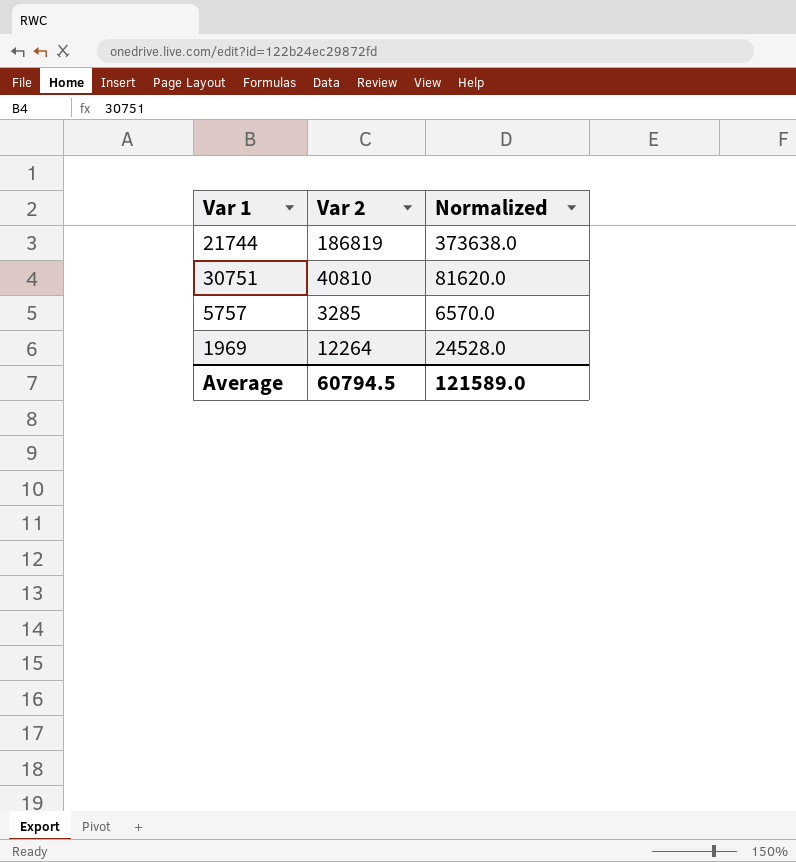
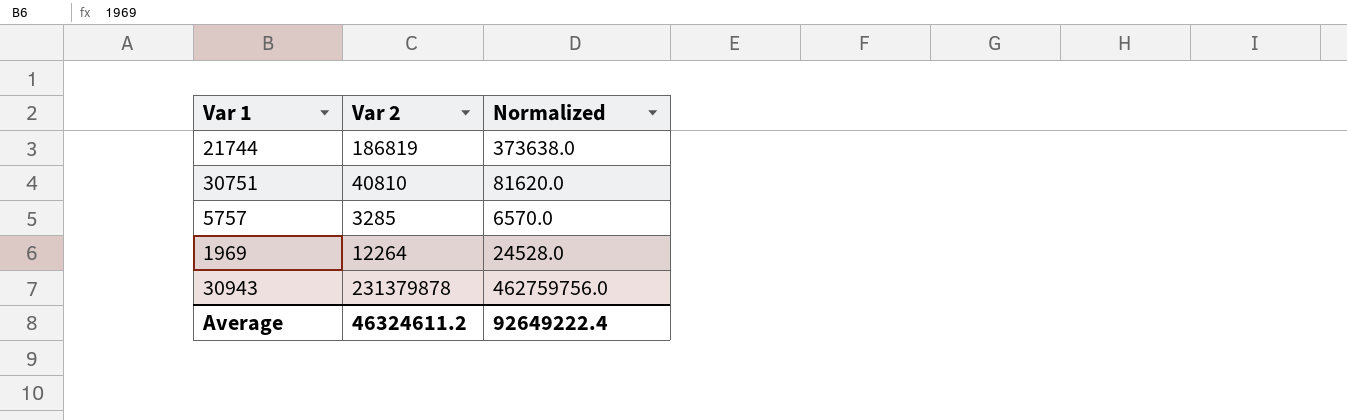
row 30943: none -> 231379878 | 462759756.0
Average | Var 2: 60794.5 -> 46324611.2
Average | Normalized: 121589.0 -> 92649222.4

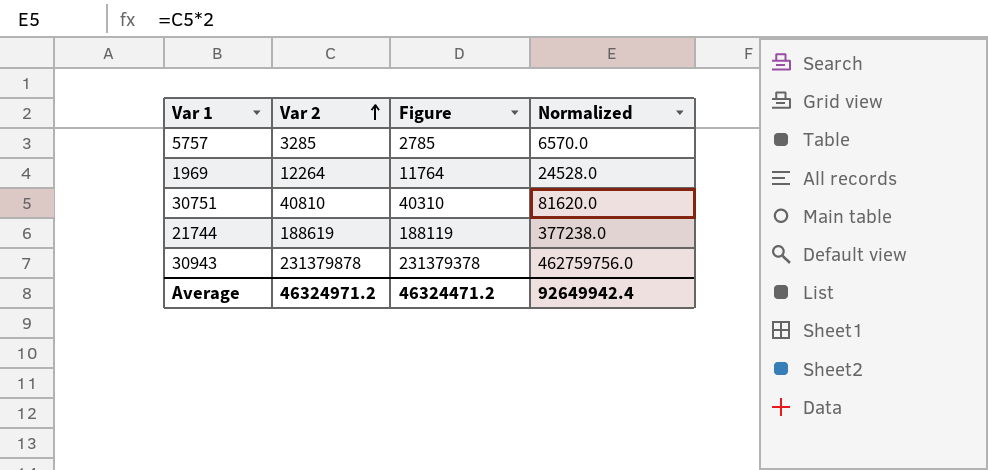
row order: none -> Var 2 ascending
column Figure | formula: none -> [Var 2] - 500
21744 | Var 2: 186819 -> 188619
21744 | Normalized: 373638.0 -> 377238.0
Average | Var 2: 46324611.2 -> 46324971.2
Average | Normalized: 92649222.4 -> 92649942.4

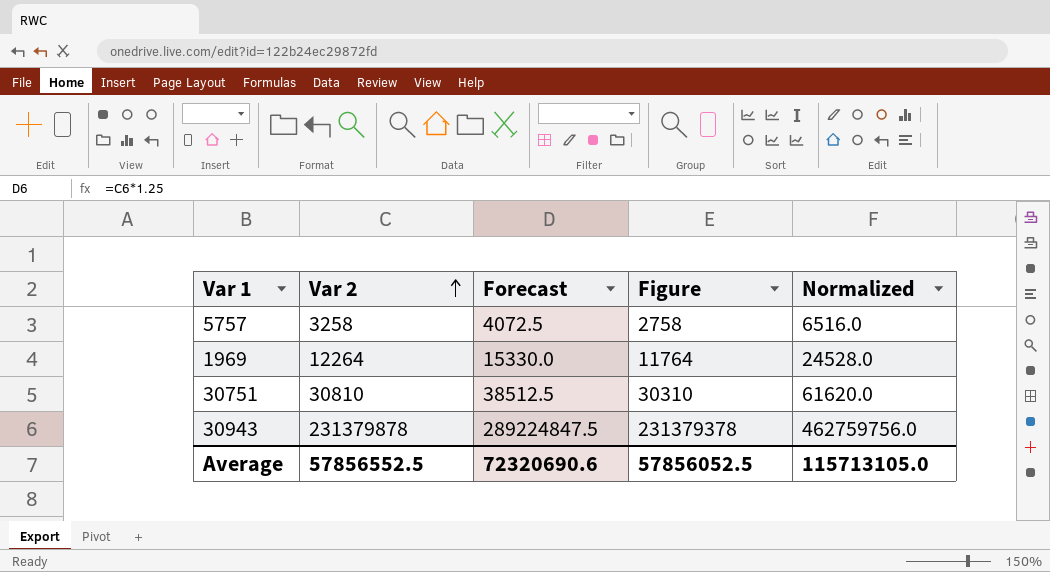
column Forecast | formula: none -> [Var 2] * 1.25
row 21744: 188619 | 188119 | 377238.0 -> none
5757 | Var 2: 3285 -> 3258
5757 | Figure: 2785 -> 2758
5757 | Normalized: 6570.0 -> 6516.0
30751 | Var 2: 40810 -> 30810
30751 | Figure: 40310 -> 30310
30751 | Normalized: 81620.0 -> 61620.0
Average | Var 2: 46324971.2 -> 57856552.5
Average | Figure: 46324471.2 -> 57856052.5
Average | Normalized: 92649942.4 -> 115713105.0

